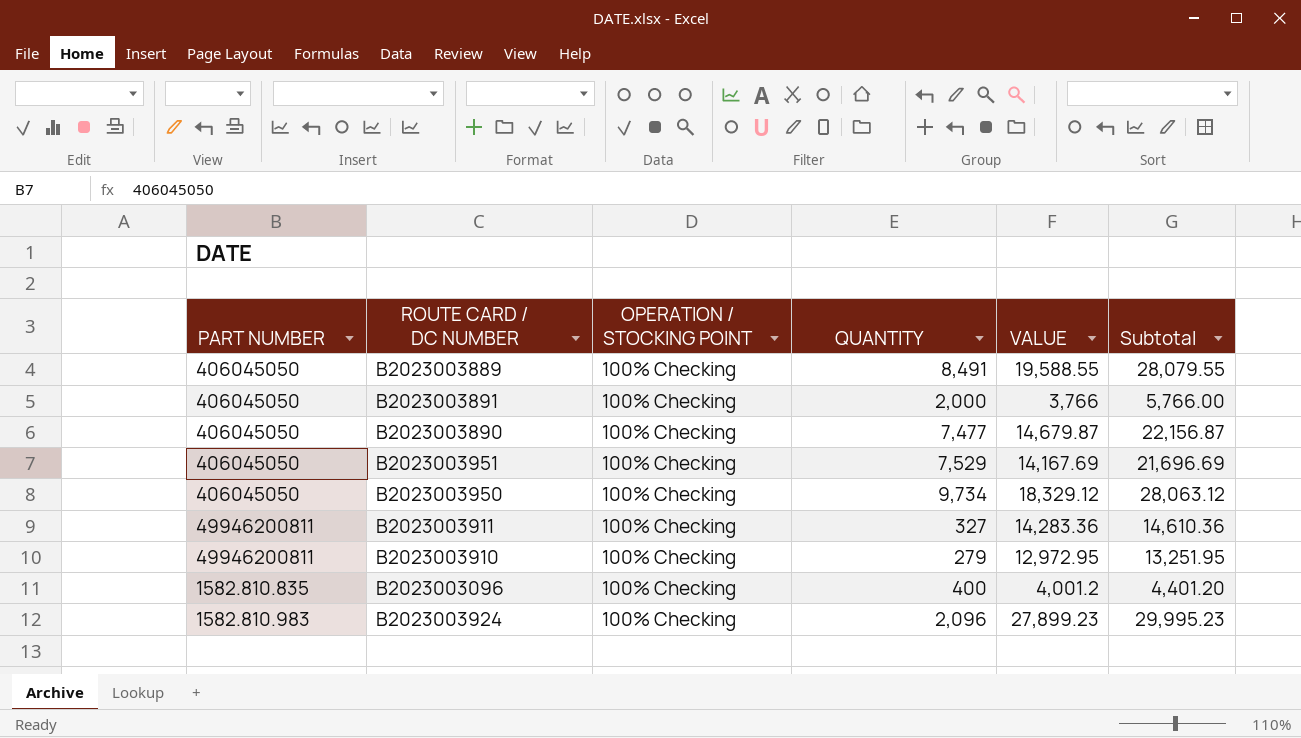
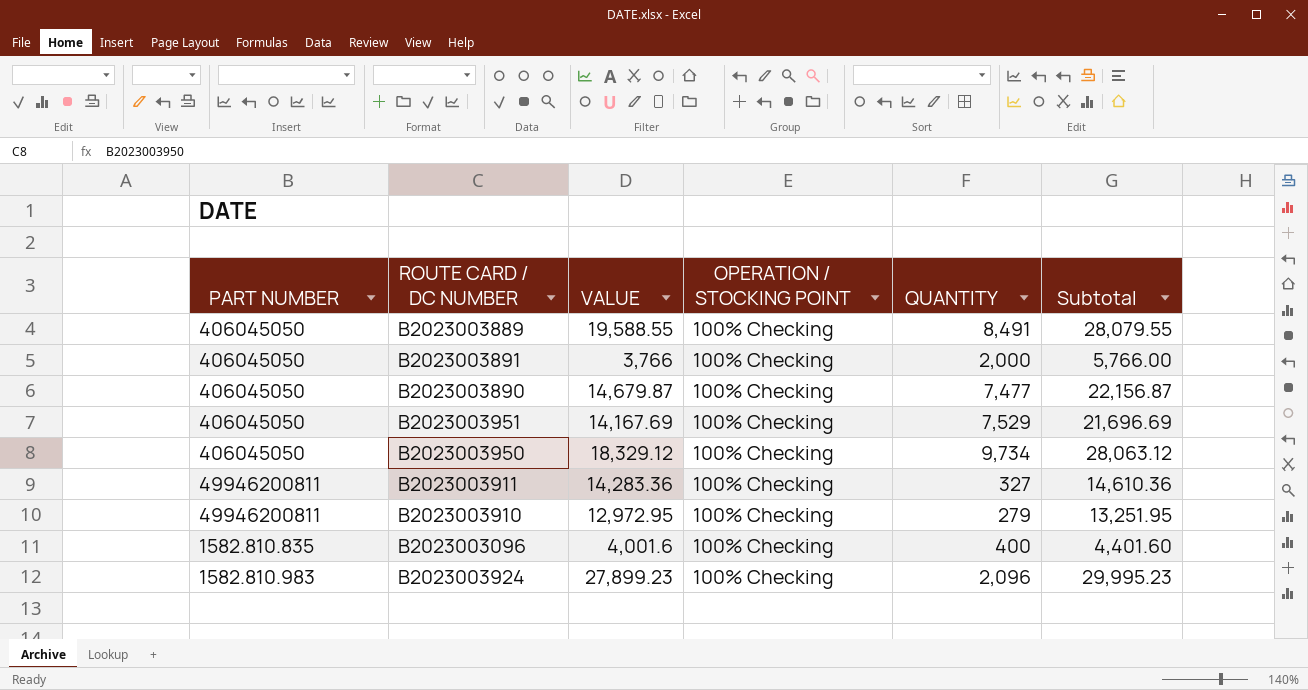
column VALUE | position: 5 -> 3
B2023003096 | VALUE: 4,001.2 -> 4,001.6
B2023003096 | Subtotal: 4,401.20 -> 4,401.60

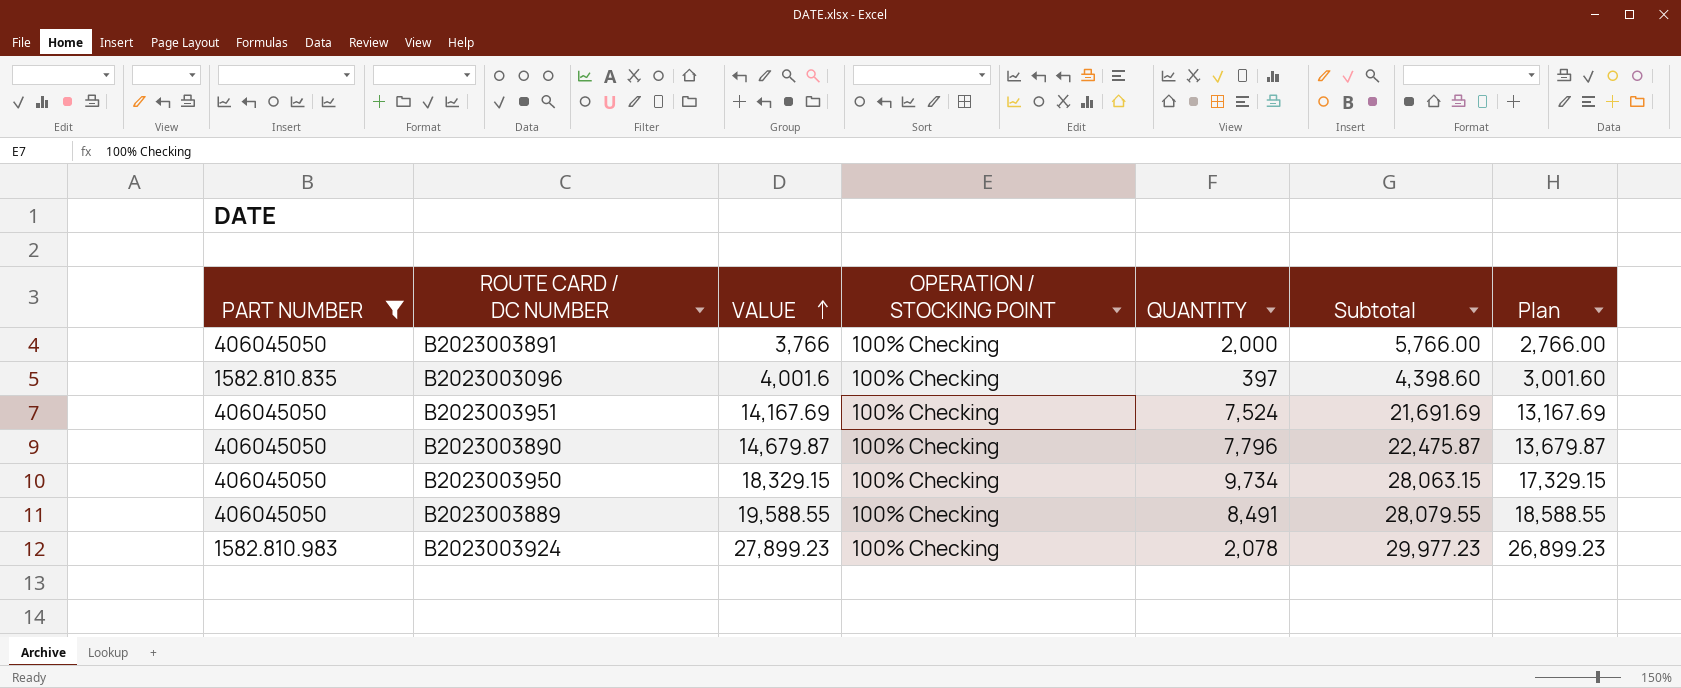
filter: none -> PART NUMBER != 49946200811
row order: none -> VALUE ascending
column Plan | formula: none -> [VALUE] - 1000
B2023003096 | QUANTITY: 400 -> 397
B2023003096 | Subtotal: 4,401.60 -> 4,398.60
B2023003951 | QUANTITY: 7,529 -> 7,524
B2023003951 | Subtotal: 21,696.69 -> 21,691.69
B2023003890 | QUANTITY: 7,477 -> 7,796
B2023003890 | Subtotal: 22,156.87 -> 22,475.87
B2023003950 | VALUE: 18,329.12 -> 18,329.15
B2023003950 | Subtotal: 28,063.12 -> 28,063.15
B2023003924 | QUANTITY: 2,096 -> 2,078
B2023003924 | Subtotal: 29,995.23 -> 29,977.23

